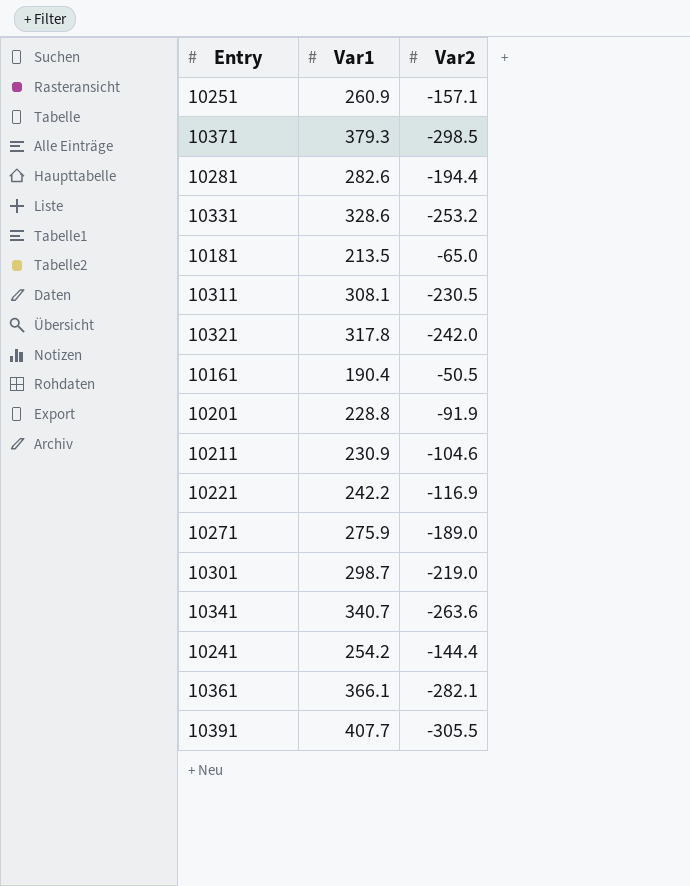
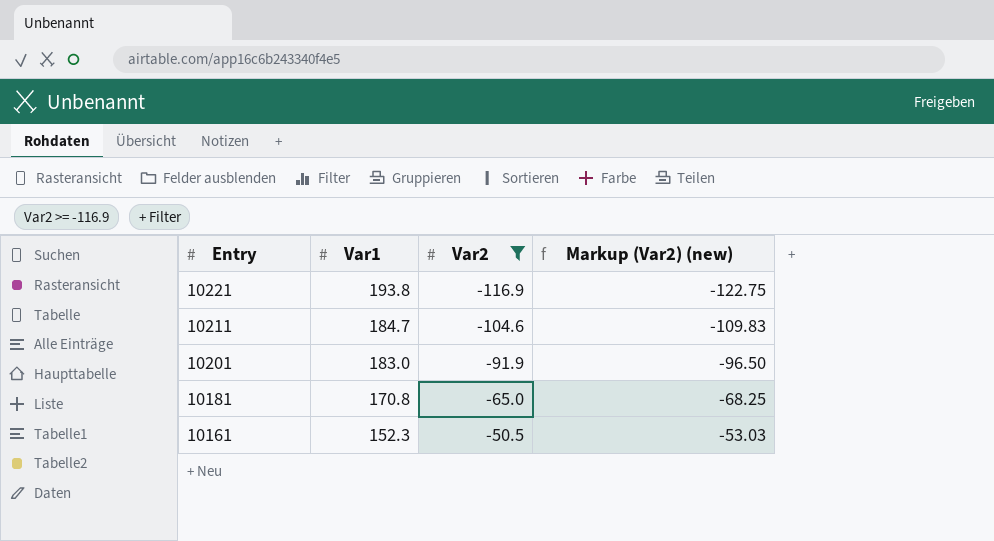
filter: none -> Var2 >= -116.9
row order: none -> Entry descending
column Markup (Var2) (new) | formula: none -> [Var2] * 1.05
10221 | Var1: 242.2 -> 193.8
10211 | Var1: 230.9 -> 184.7
10201 | Var1: 228.8 -> 183.0
10181 | Var1: 213.5 -> 170.8
10161 | Var1: 190.4 -> 152.3

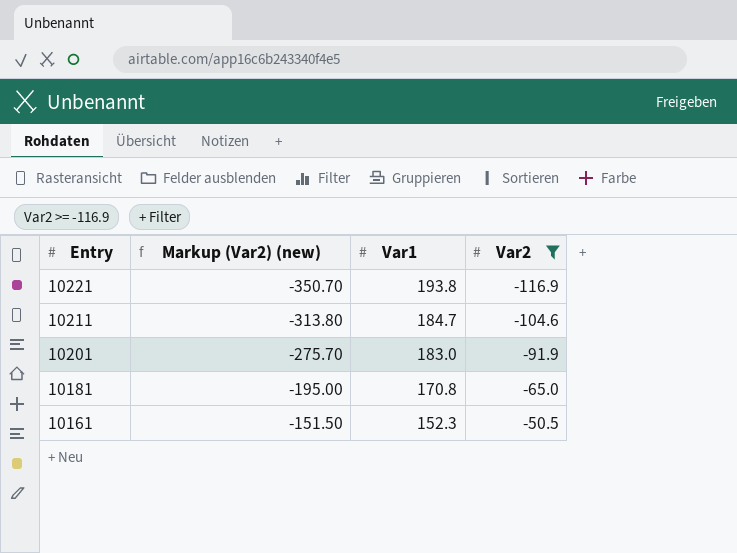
column Markup (Var2) (new) | formula: [Var2] * 1.05 -> [Var2] * 3
column Markup (Var2) (new) | position: 4 -> 2

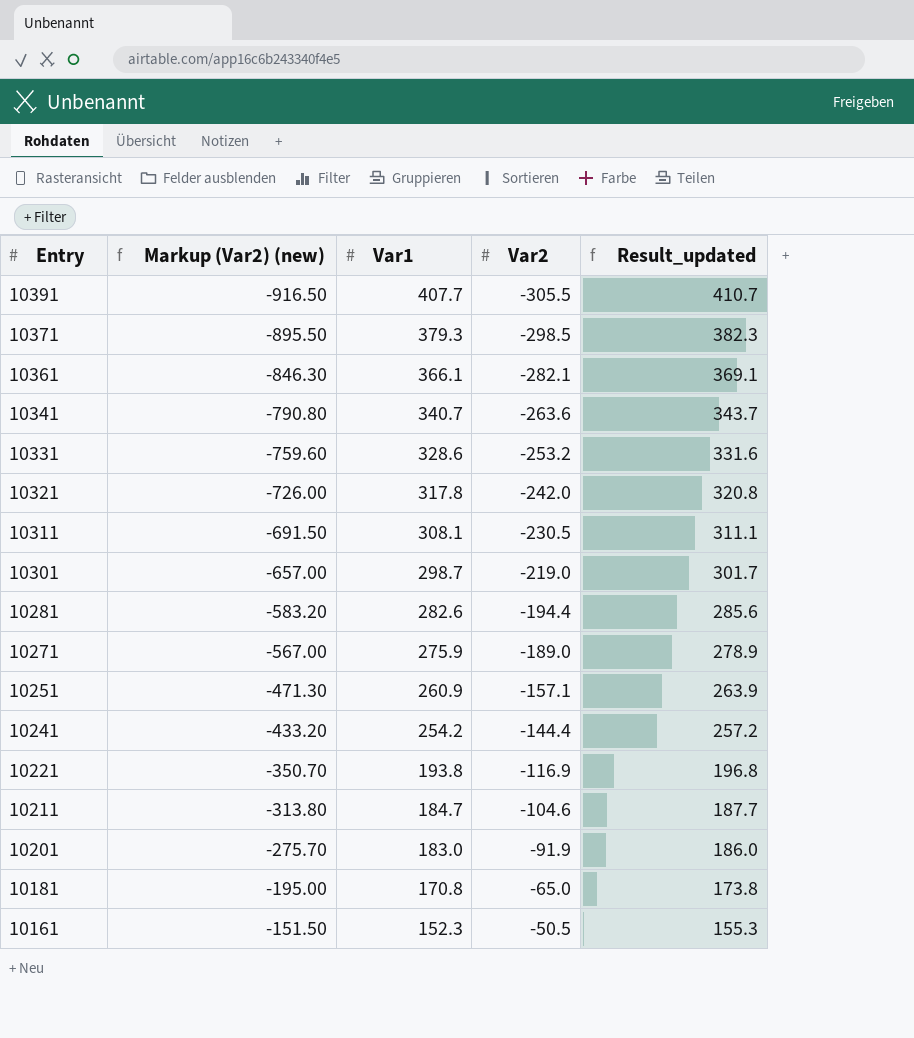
filter: Var2 >= -116.9 -> none
column Result_updated | formula: none -> [Var1] + 3

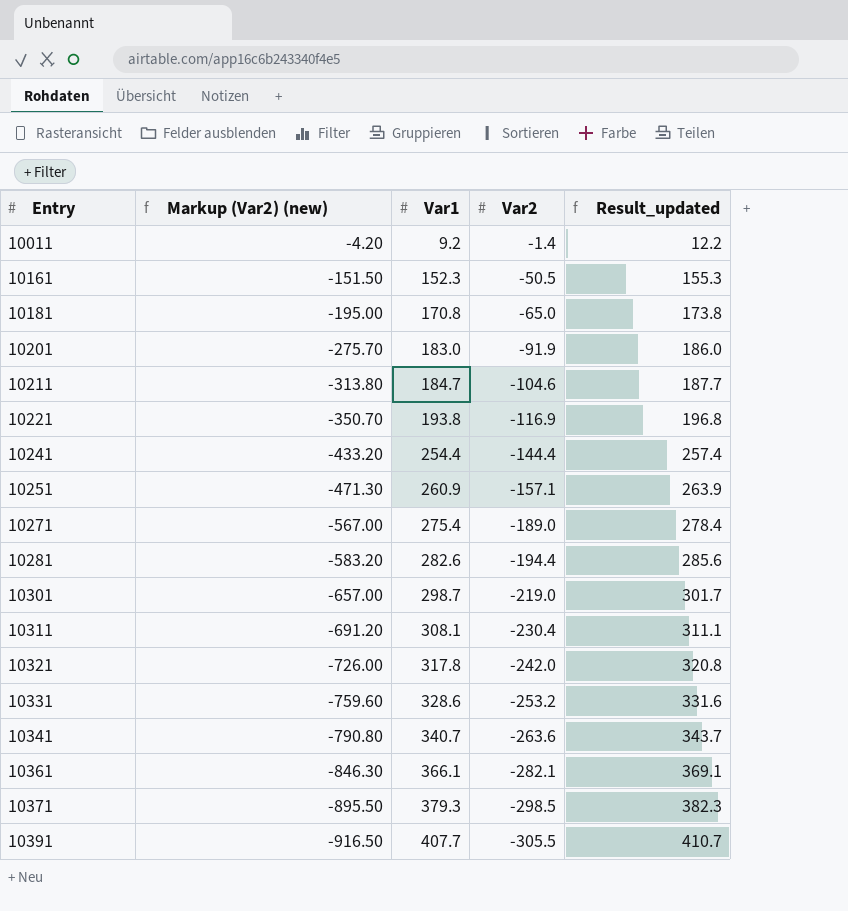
row order: Entry descending -> Entry ascending
row 10011: none -> -4.20 | 9.2 | -1.4 | 12.2
10241 | Var1: 254.2 -> 254.4
10241 | Result_updated: 257.2 -> 257.4
10271 | Var1: 275.9 -> 275.4
10271 | Result_updated: 278.9 -> 278.4
10311 | Markup (Var2) (new): -691.50 -> -691.20
10311 | Var2: -230.5 -> -230.4

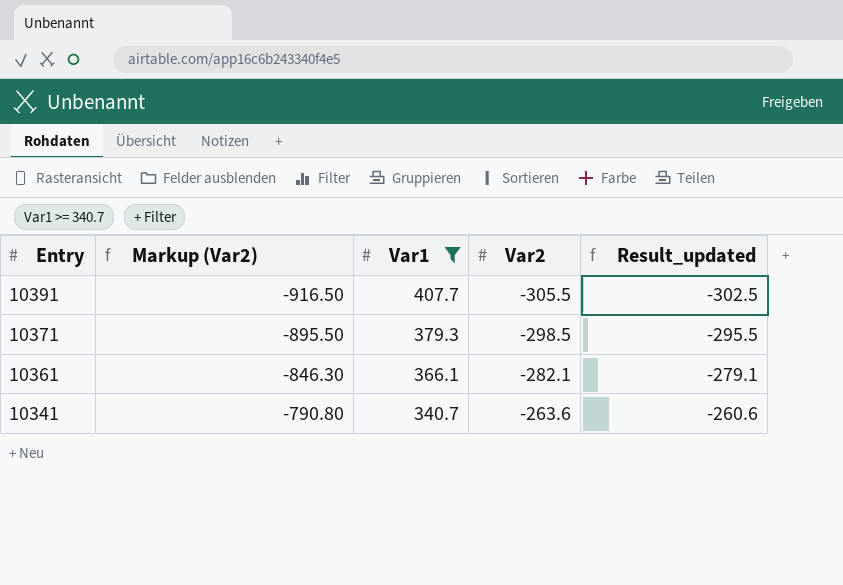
filter: none -> Var1 >= 340.7
row order: Entry ascending -> Entry descending
column name: Markup (Var2) (new) -> Markup (Var2)
column Result_updated | formula: [Var1] + 3 -> [Var2] + 3

